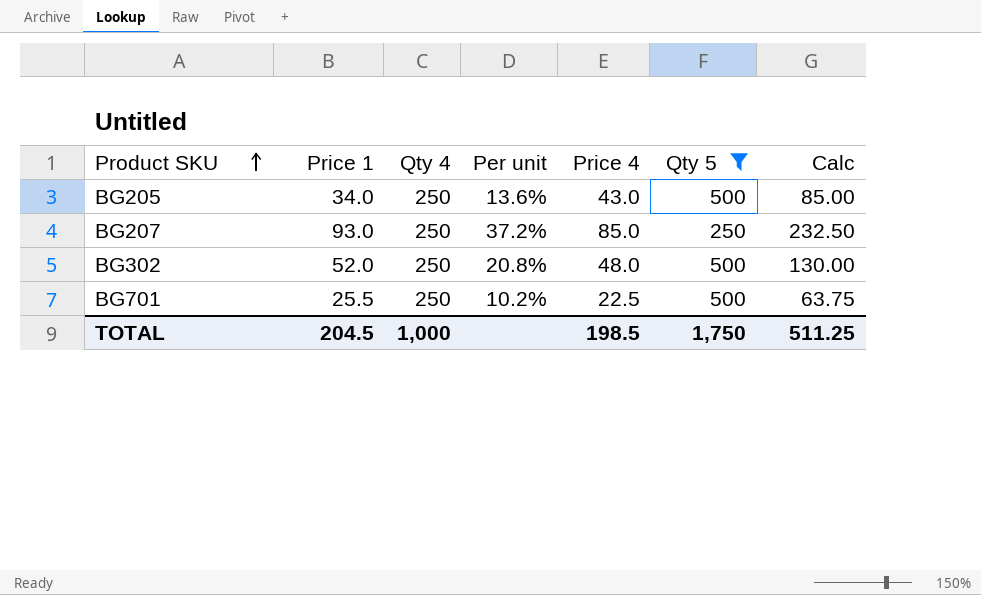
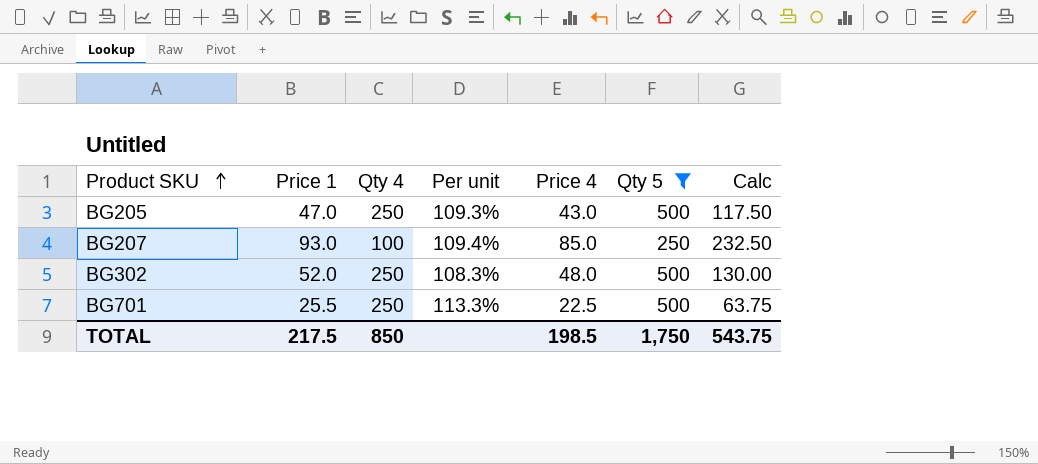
column Per unit | formula: [Price 1] / [Qty 4] -> [Price 1] / [Price 4]
BG205 | Price 1: 34.0 -> 47.0
BG205 | Calc: 85.00 -> 117.50
BG207 | Qty 4: 250 -> 100
TOTAL | Price 1: 204.5 -> 217.5
TOTAL | Qty 4: 1,000 -> 850
TOTAL | Calc: 511.25 -> 543.75

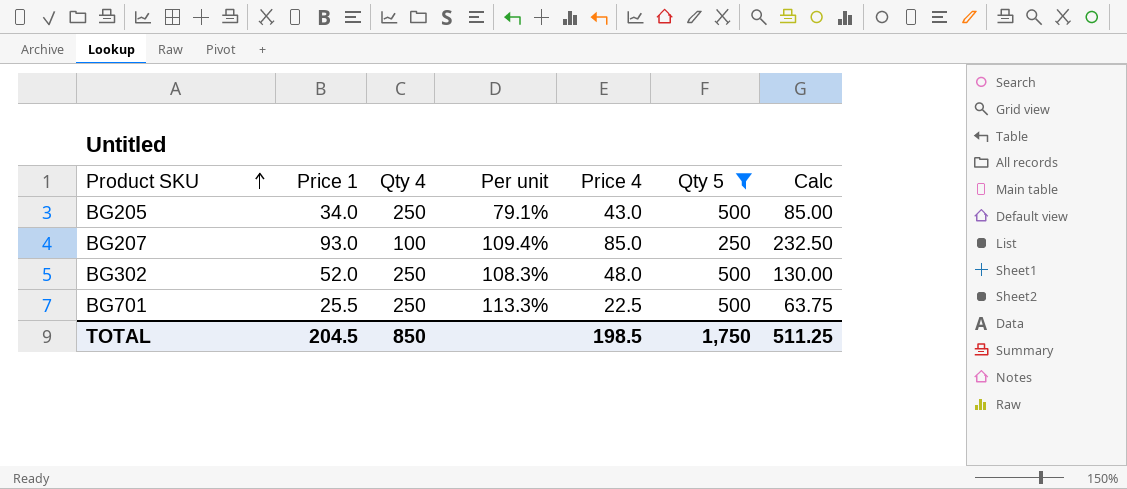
BG205 | Price 1: 47.0 -> 34.0
BG205 | Per unit: 109.3% -> 79.1%
BG205 | Calc: 117.50 -> 85.00
TOTAL | Price 1: 217.5 -> 204.5
TOTAL | Calc: 543.75 -> 511.25

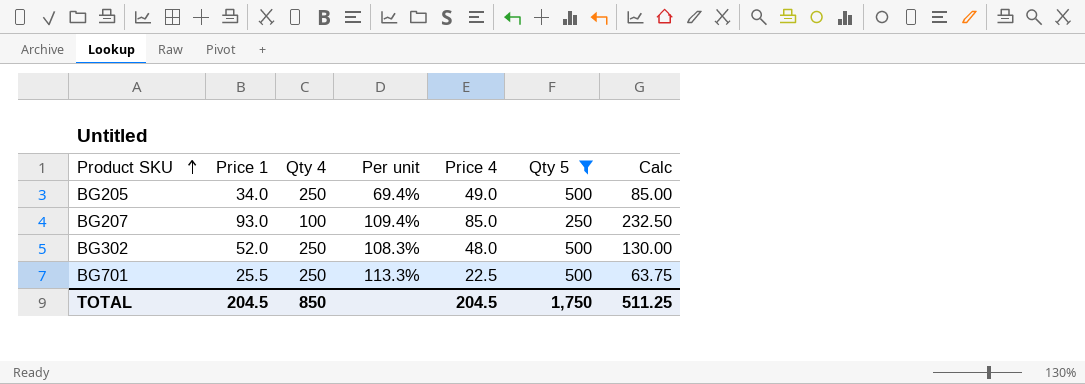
BG205 | Per unit: 79.1% -> 69.4%
BG205 | Price 4: 43.0 -> 49.0
TOTAL | Price 4: 198.5 -> 204.5

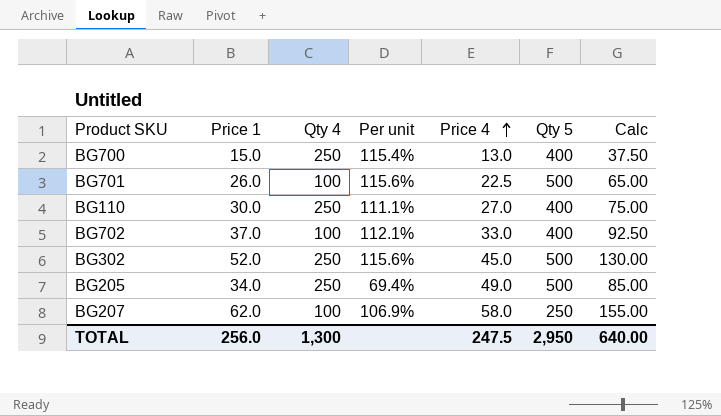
filter: Qty 5 != 400 -> none
row order: Product SKU ascending -> Price 4 ascending
BG701 | Price 1: 25.5 -> 26.0
BG701 | Qty 4: 250 -> 100
BG701 | Per unit: 113.3% -> 115.6%
BG701 | Calc: 63.75 -> 65.00
BG302 | Per unit: 108.3% -> 115.6%
BG302 | Price 4: 48.0 -> 45.0
BG207 | Price 1: 93.0 -> 62.0
BG207 | Per unit: 109.4% -> 106.9%
BG207 | Price 4: 85.0 -> 58.0
BG207 | Calc: 232.50 -> 155.00
TOTAL | Price 1: 204.5 -> 256.0
TOTAL | Qty 4: 850 -> 1,300
TOTAL | Price 4: 204.5 -> 247.5
TOTAL | Qty 5: 1,750 -> 2,950
TOTAL | Calc: 511.25 -> 640.00

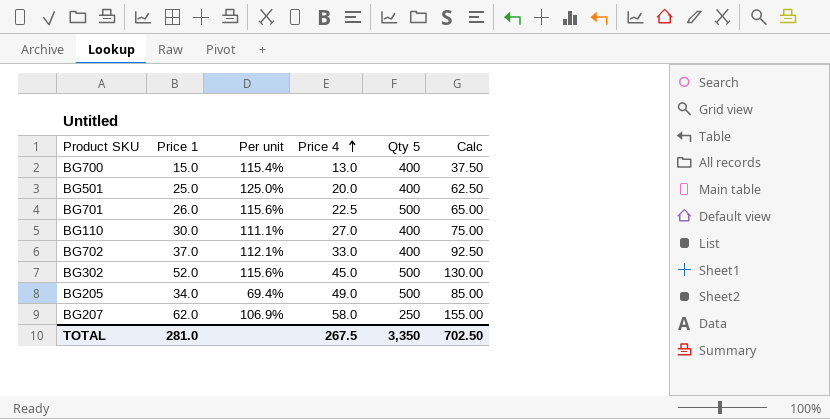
column Qty 4 | position: 3 -> none
row BG501: none -> 25.0 | 125.0% | 20.0 | 400 | 62.50
TOTAL | Price 1: 256.0 -> 281.0
TOTAL | Price 4: 247.5 -> 267.5
TOTAL | Qty 5: 2,950 -> 3,350
TOTAL | Calc: 640.00 -> 702.50

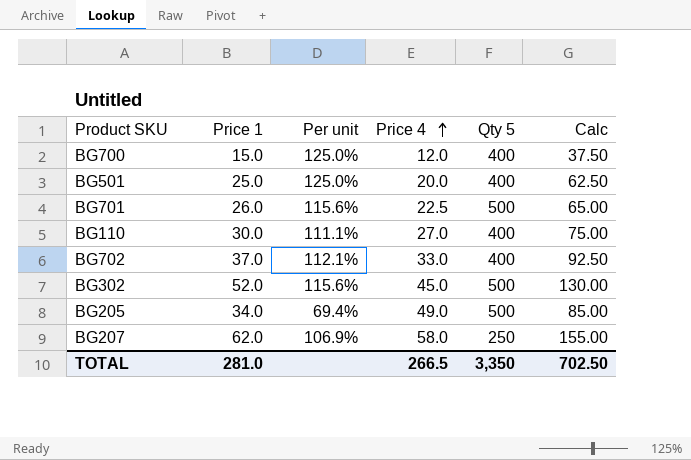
BG700 | Per unit: 115.4% -> 125.0%
BG700 | Price 4: 13.0 -> 12.0
TOTAL | Price 4: 267.5 -> 266.5

